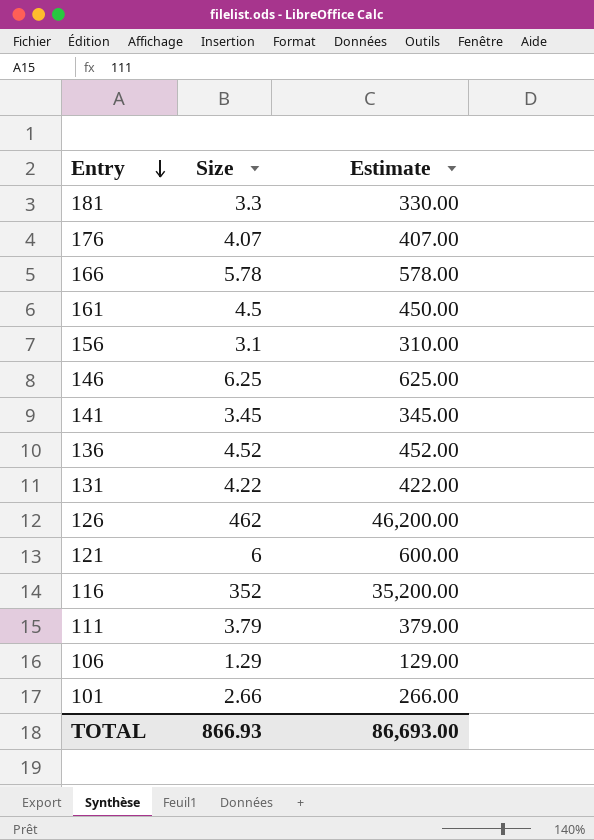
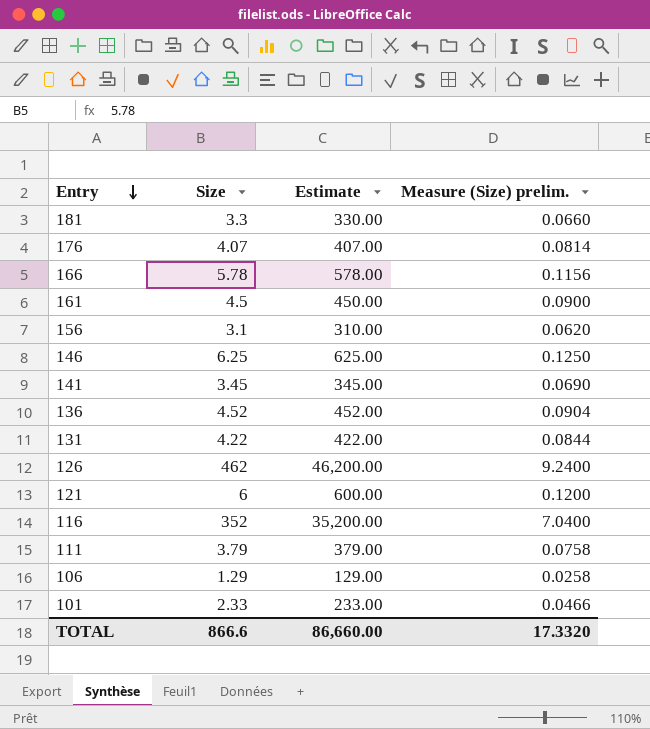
column Measure (Size) prelim. | formula: none -> [Size] * 0.02
101 | Size: 2.66 -> 2.33
101 | Estimate: 266.00 -> 233.00
TOTAL | Size: 866.93 -> 866.6
TOTAL | Estimate: 86,693.00 -> 86,660.00

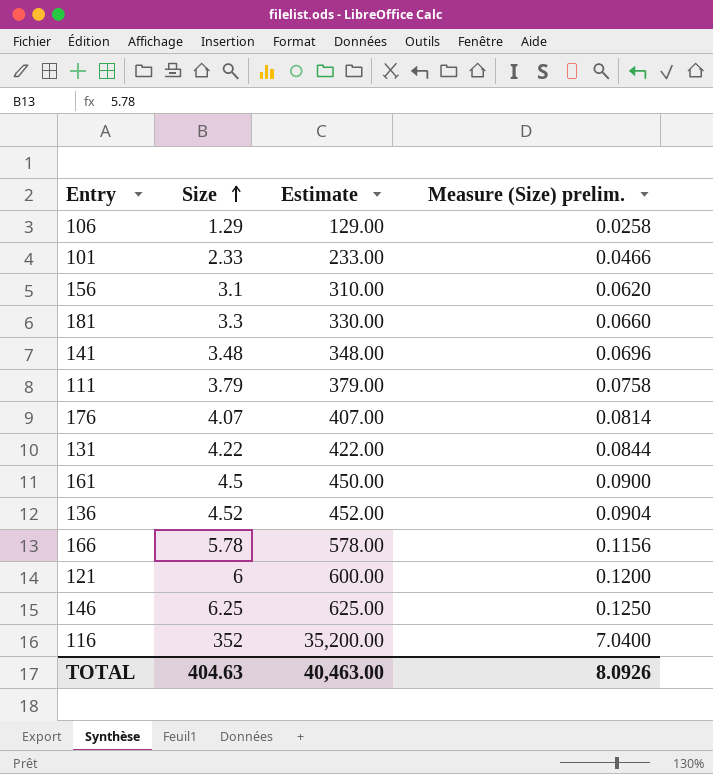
row order: Entry descending -> Size ascending
row 126: 462 | 46,200.00 | 9.2400 -> none
141 | Size: 3.45 -> 3.48
141 | Estimate: 345.00 -> 348.00
141 | Measure (Size) prelim.: 0.0690 -> 0.0696
TOTAL | Size: 866.6 -> 404.63
TOTAL | Estimate: 86,660.00 -> 40,463.00
TOTAL | Measure (Size) prelim.: 17.3320 -> 8.0926

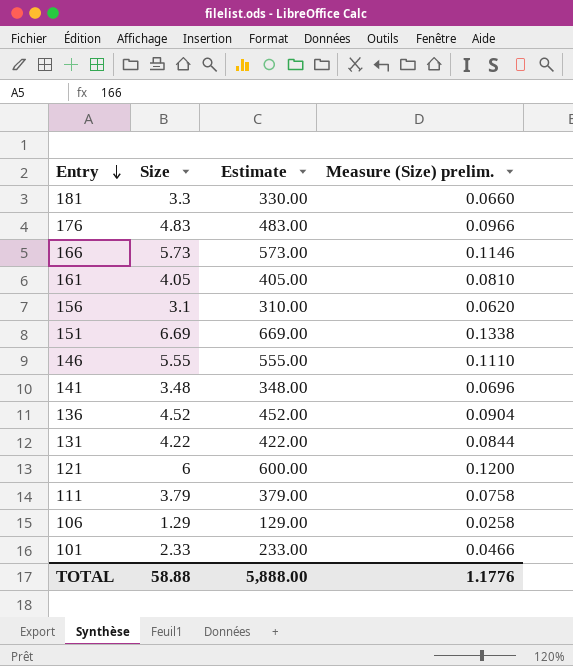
row order: Size ascending -> Entry descending
row 116: 352 | 35,200.00 | 7.0400 -> none
176 | Size: 4.07 -> 4.83
176 | Estimate: 407.00 -> 483.00
176 | Measure (Size) prelim.: 0.0814 -> 0.0966
166 | Size: 5.78 -> 5.73
166 | Estimate: 578.00 -> 573.00
166 | Measure (Size) prelim.: 0.1156 -> 0.1146
161 | Size: 4.5 -> 4.05
161 | Estimate: 450.00 -> 405.00
161 | Measure (Size) prelim.: 0.0900 -> 0.0810
row 151: none -> 6.69 | 669.00 | 0.1338
146 | Size: 6.25 -> 5.55
146 | Estimate: 625.00 -> 555.00
146 | Measure (Size) prelim.: 0.1250 -> 0.1110
TOTAL | Size: 404.63 -> 58.88
TOTAL | Estimate: 40,463.00 -> 5,888.00
TOTAL | Measure (Size) prelim.: 8.0926 -> 1.1776

